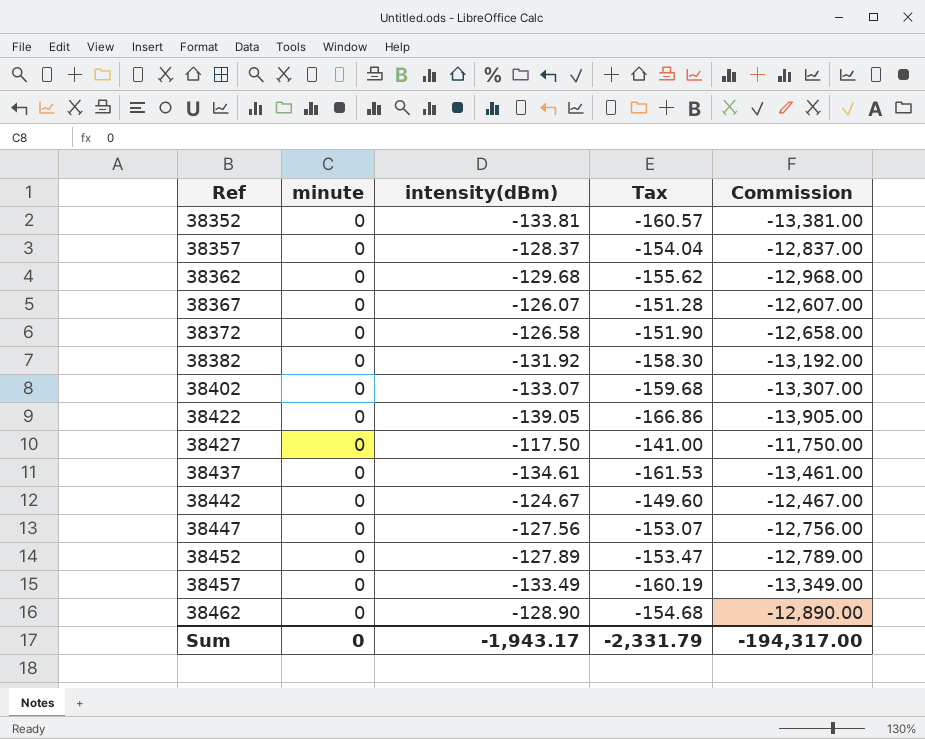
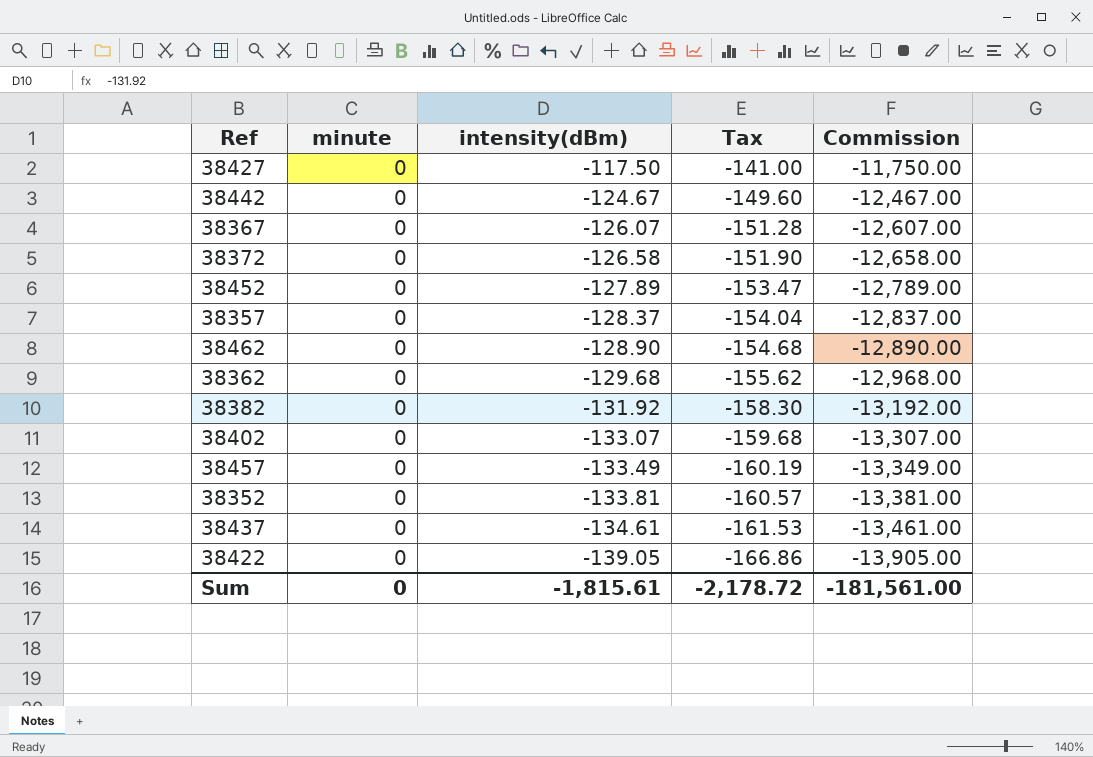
row order: Ref ascending -> intensity(dBm) descending
row 38447: 0 | -127.56 | -153.07 | -12,756.00 -> none
Sum | intensity(dBm): -1,943.17 -> -1,815.61
Sum | Tax: -2,331.79 -> -2,178.72
Sum | Commission: -194,317.00 -> -181,561.00

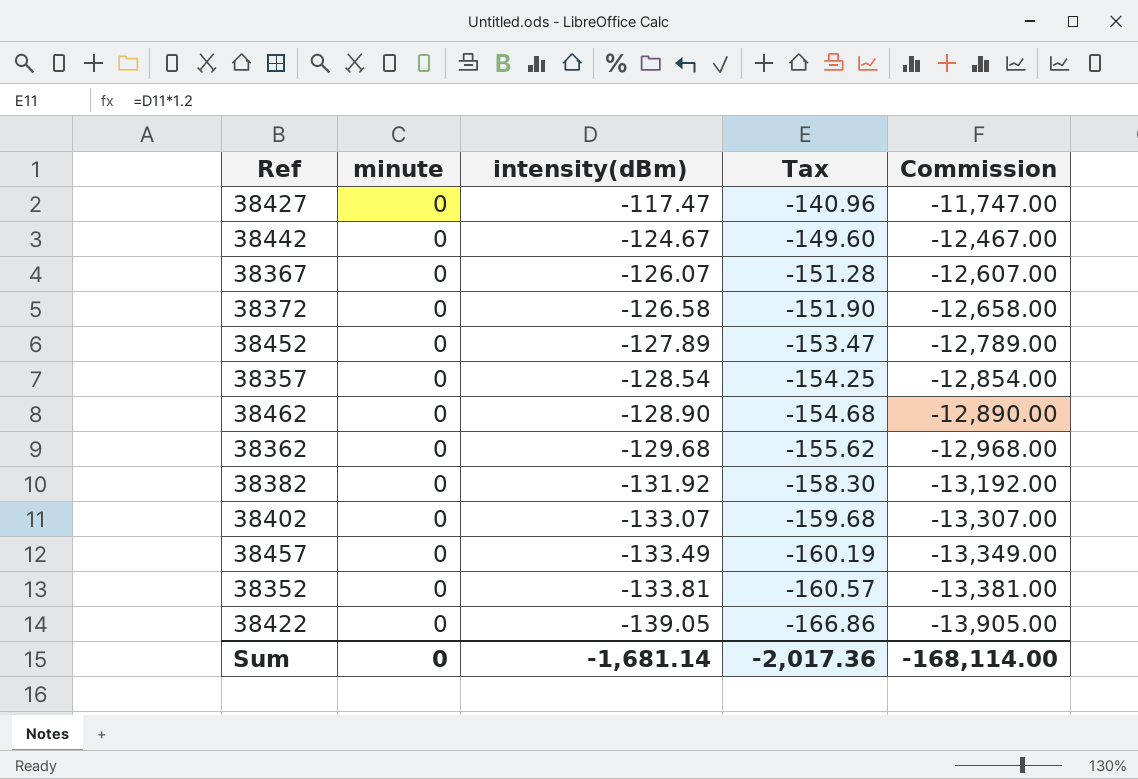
row 38437: 0 | -134.61 | -161.53 | -13,461.00 -> none
38427 | intensity(dBm): -117.50 -> -117.47
38427 | Tax: -141.00 -> -140.96
38427 | Commission: -11,750.00 -> -11,747.00
38357 | intensity(dBm): -128.37 -> -128.54
38357 | Tax: -154.04 -> -154.25
38357 | Commission: -12,837.00 -> -12,854.00
Sum | intensity(dBm): -1,815.61 -> -1,681.14
Sum | Tax: -2,178.72 -> -2,017.36
Sum | Commission: -181,561.00 -> -168,114.00

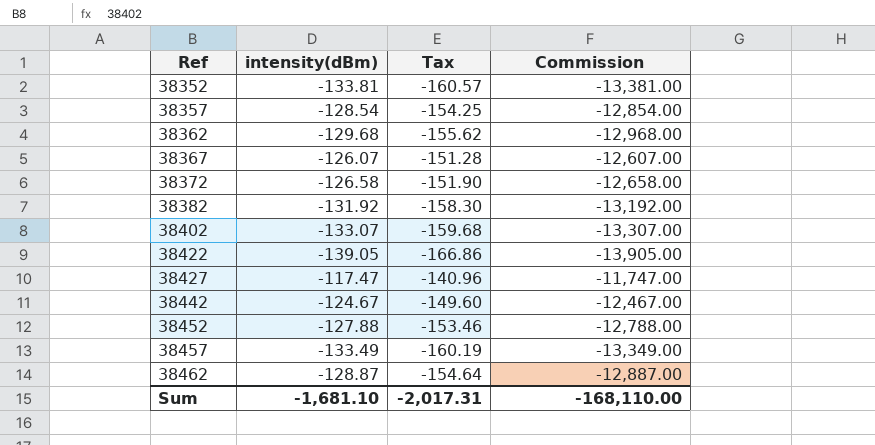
row order: intensity(dBm) descending -> Ref ascending
column minute | position: 2 -> none
38452 | intensity(dBm): -127.89 -> -127.88
38452 | Tax: -153.47 -> -153.46
38452 | Commission: -12,789.00 -> -12,788.00
38462 | intensity(dBm): -128.90 -> -128.87
38462 | Tax: -154.68 -> -154.64
38462 | Commission: -12,890.00 -> -12,887.00
Sum | intensity(dBm): -1,681.14 -> -1,681.10
Sum | Tax: -2,017.36 -> -2,017.31
Sum | Commission: -168,114.00 -> -168,110.00

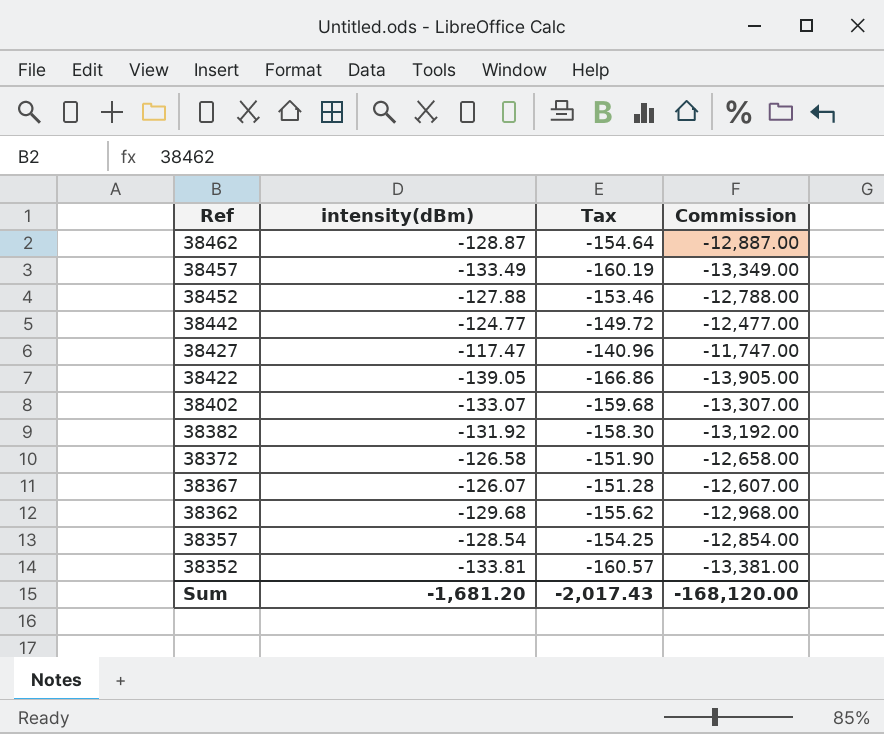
row order: Ref ascending -> Ref descending
38442 | intensity(dBm): -124.67 -> -124.77
38442 | Tax: -149.60 -> -149.72
38442 | Commission: -12,467.00 -> -12,477.00
Sum | intensity(dBm): -1,681.10 -> -1,681.20
Sum | Tax: -2,017.31 -> -2,017.43
Sum | Commission: -168,110.00 -> -168,120.00

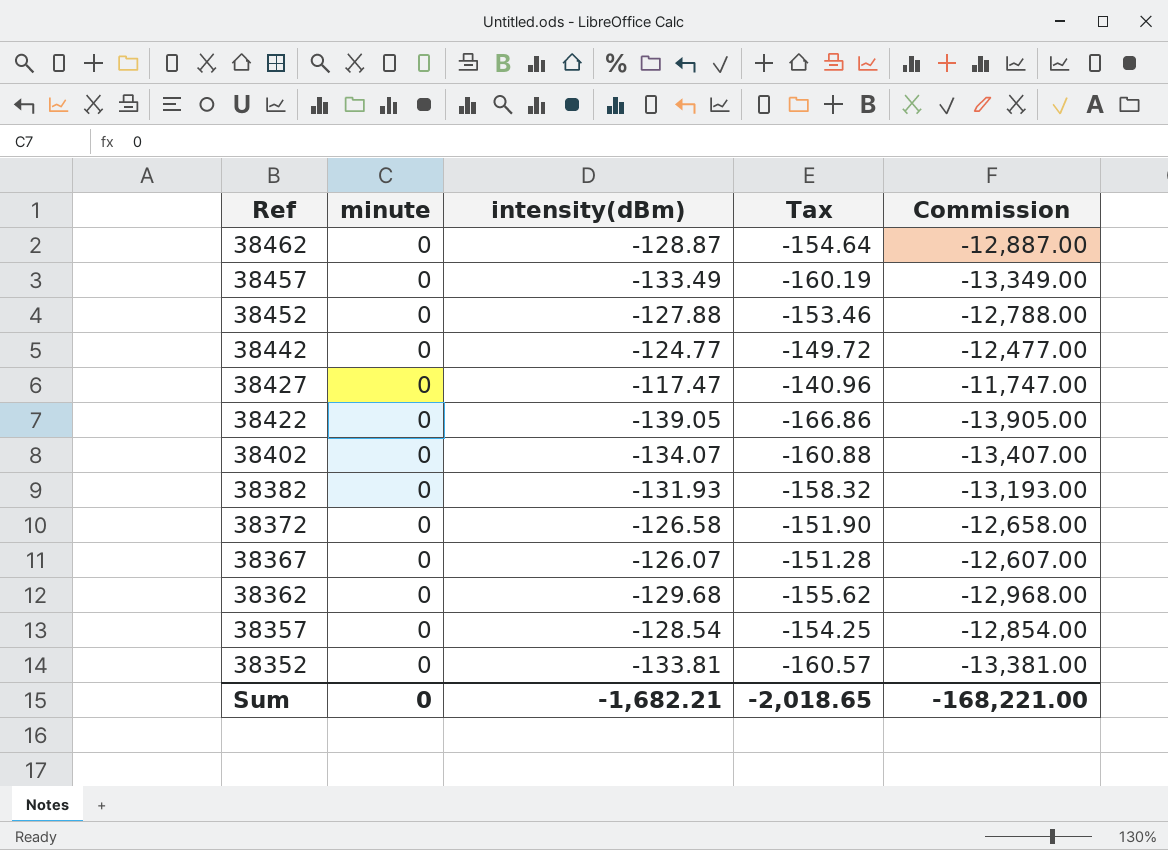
column minute | position: none -> 2
38402 | intensity(dBm): -133.07 -> -134.07
38402 | Tax: -159.68 -> -160.88
38402 | Commission: -13,307.00 -> -13,407.00
38382 | intensity(dBm): -131.92 -> -131.93
38382 | Tax: -158.30 -> -158.32
38382 | Commission: -13,192.00 -> -13,193.00
Sum | intensity(dBm): -1,681.20 -> -1,682.21
Sum | Tax: -2,017.43 -> -2,018.65
Sum | Commission: -168,120.00 -> -168,221.00

